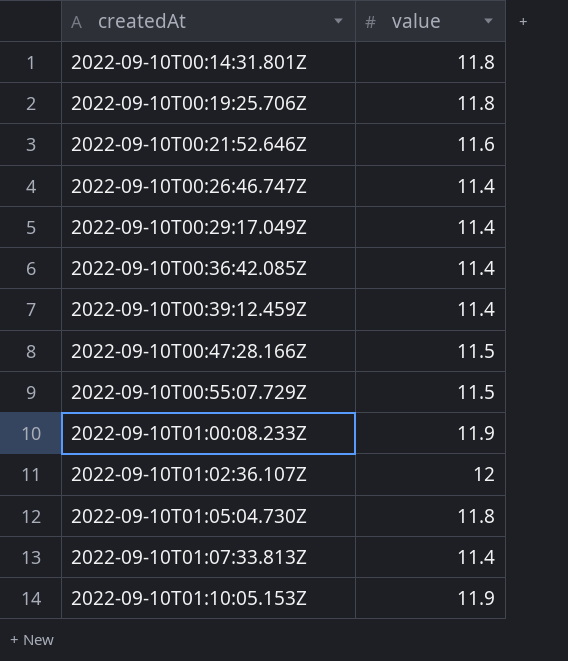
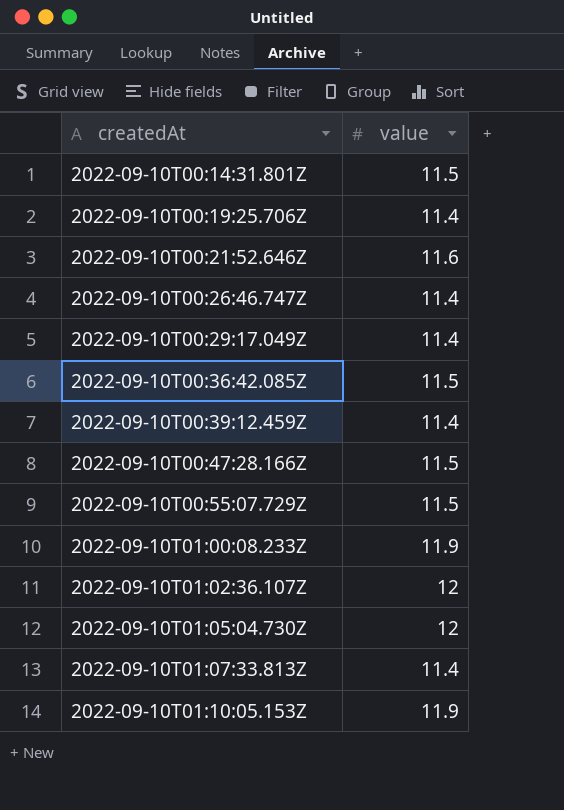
2022-09-10T00:14:31.801Z | value: 11.8 -> 11.5
2022-09-10T00:19:25.706Z | value: 11.8 -> 11.4
2022-09-10T00:36:42.085Z | value: 11.4 -> 11.5
2022-09-10T01:05:04.730Z | value: 11.8 -> 12

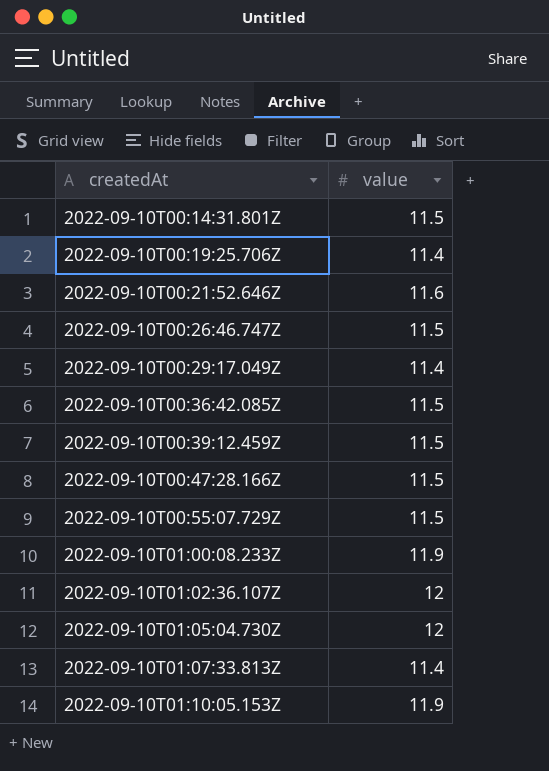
2022-09-10T00:26:46.747Z | value: 11.4 -> 11.5
2022-09-10T00:39:12.459Z | value: 11.4 -> 11.5

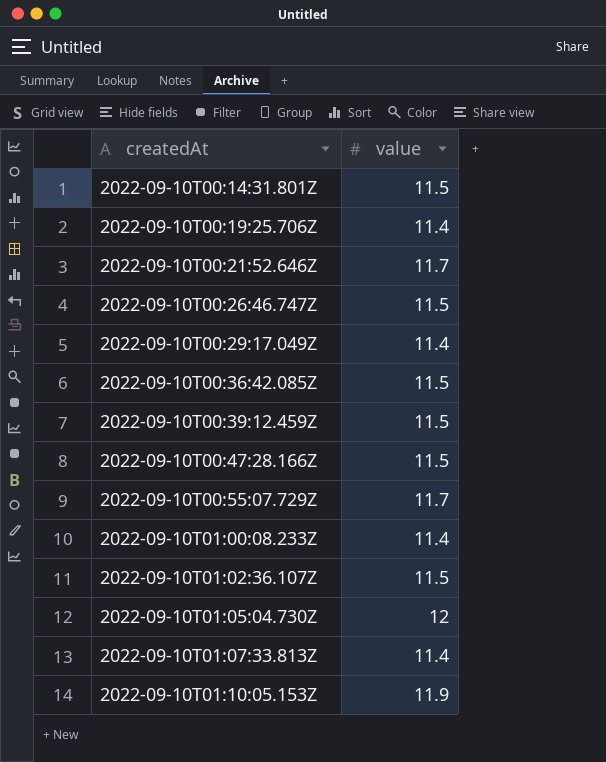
2022-09-10T00:21:52.646Z | value: 11.6 -> 11.7
2022-09-10T00:55:07.729Z | value: 11.5 -> 11.7
2022-09-10T01:00:08.233Z | value: 11.9 -> 11.4
2022-09-10T01:02:36.107Z | value: 12 -> 11.5

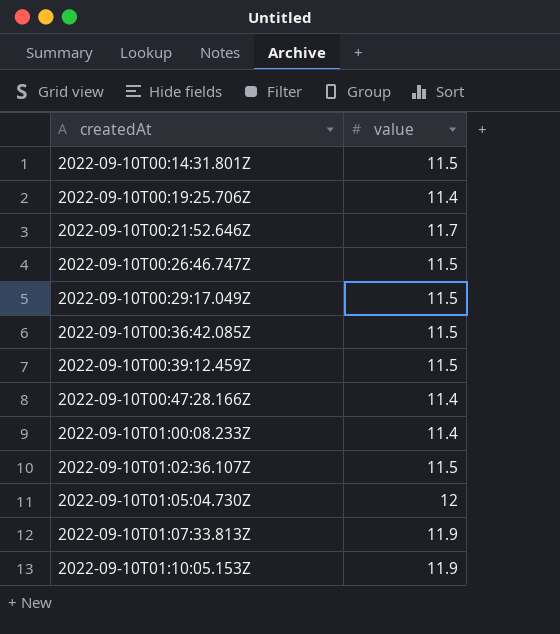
row 2022-09-10T00:55:07.729Z: 11.7 -> none
2022-09-10T00:29:17.049Z | value: 11.4 -> 11.5
2022-09-10T00:47:28.166Z | value: 11.5 -> 11.4
2022-09-10T01:07:33.813Z | value: 11.4 -> 11.9

